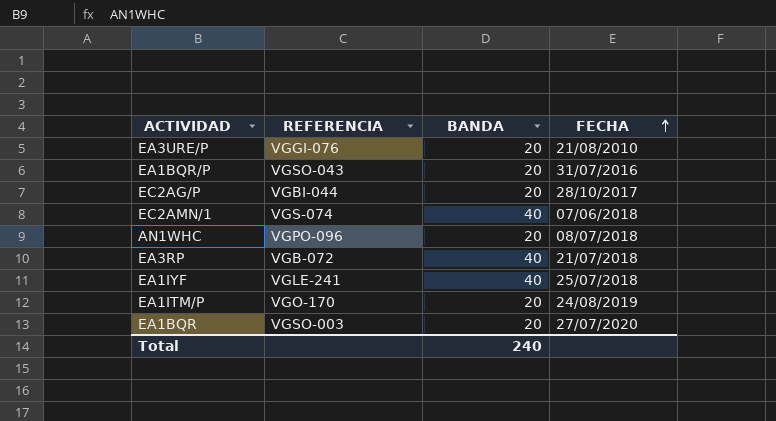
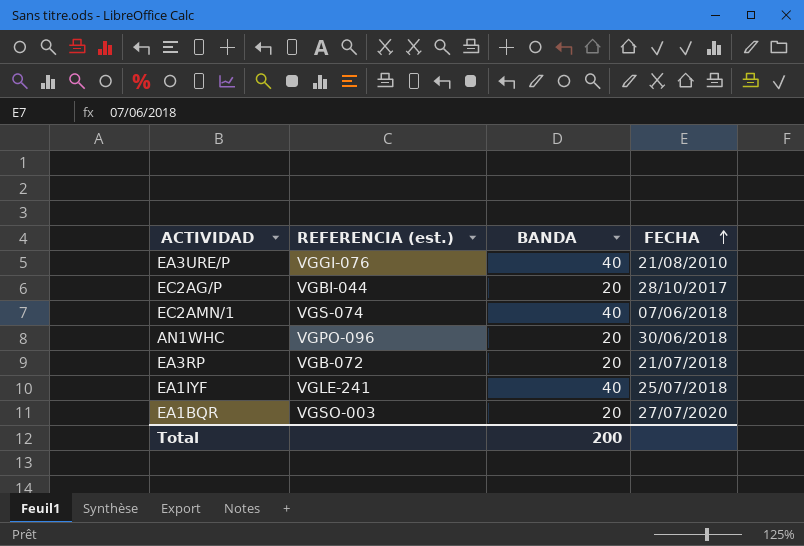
column name: REFERENCIA -> REFERENCIA (est.)
row EA1BQR/P: VGSO-043 | 20 | 31/07/2016 -> none
row EA1ITM/P: VGO-170 | 20 | 24/08/2019 -> none
EA3URE/P | BANDA: 20 -> 40
AN1WHC | FECHA: 08/07/2018 -> 30/06/2018
EA3RP | BANDA: 40 -> 20
Total | BANDA: 240 -> 200

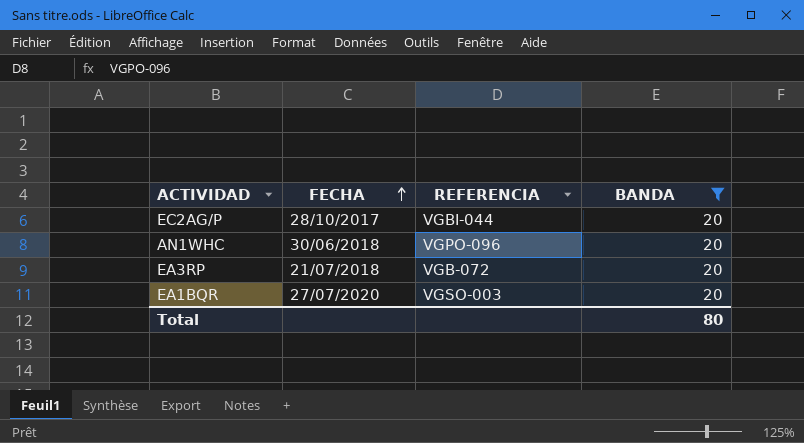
filter: none -> BANDA = 20
column FECHA | position: 4 -> 2
column name: REFERENCIA (est.) -> REFERENCIA
Total | BANDA: 200 -> 80

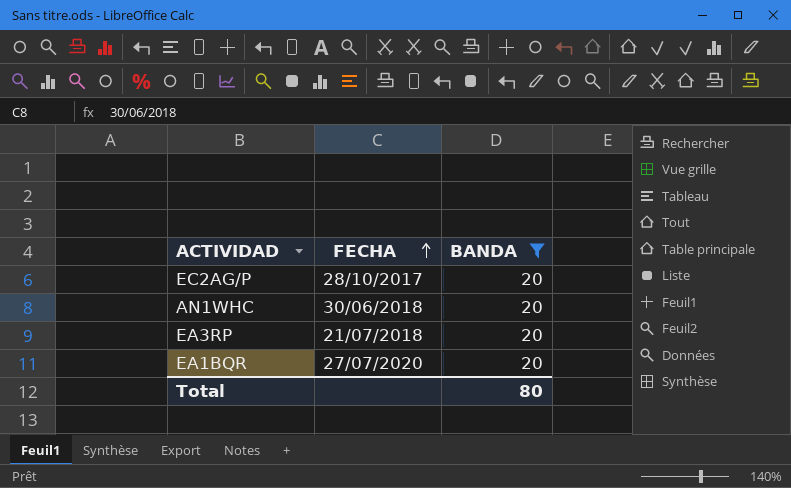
column REFERENCIA | position: 3 -> none

